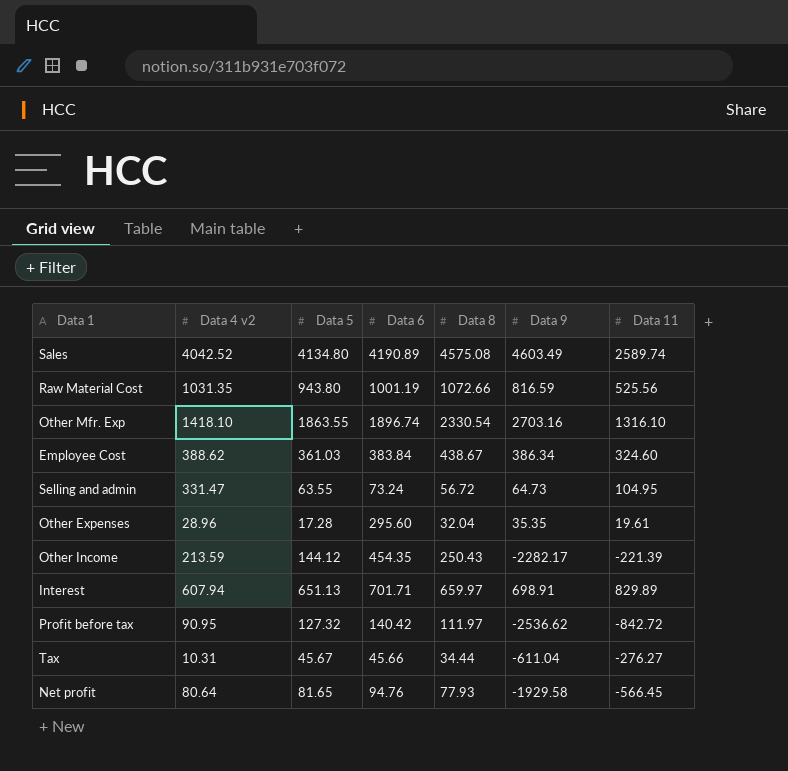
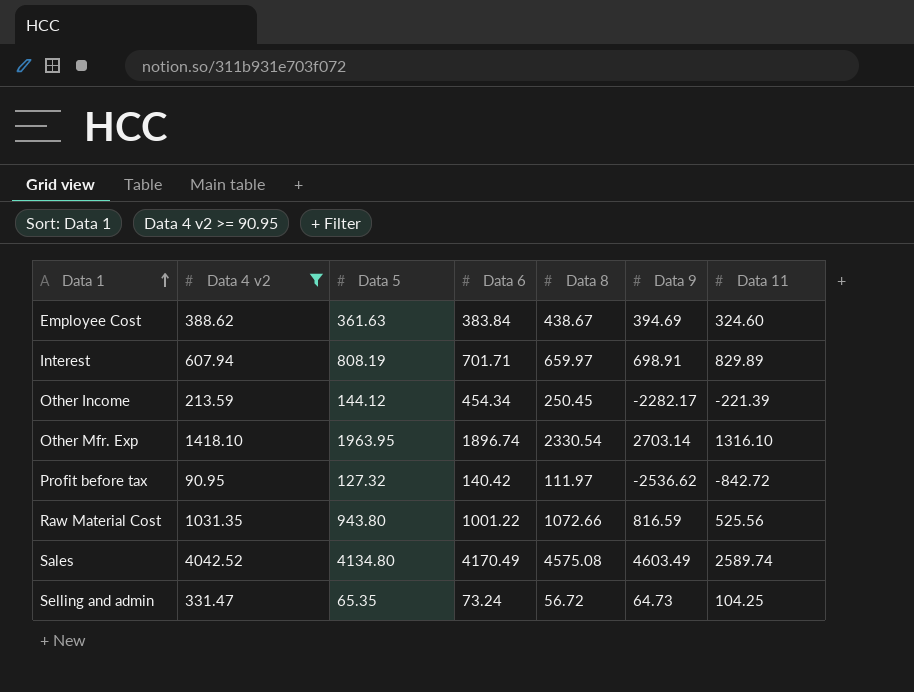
filter: none -> Data 4 v2 >= 90.95
row order: none -> Data 1 ascending
Employee Cost | Data 5: 361.03 -> 361.63
Employee Cost | Data 9: 386.34 -> 394.69
Interest | Data 5: 651.13 -> 808.19
Other Income | Data 6: 454.35 -> 454.34
Other Income | Data 8: 250.43 -> 250.45
Other Mfr. Exp | Data 5: 1863.55 -> 1963.95
Other Mfr. Exp | Data 9: 2703.16 -> 2703.14
Raw Material Cost | Data 6: 1001.19 -> 1001.22
Sales | Data 6: 4190.89 -> 4170.49
Selling and admin | Data 5: 63.55 -> 65.35
Selling and admin | Data 11: 104.95 -> 104.25

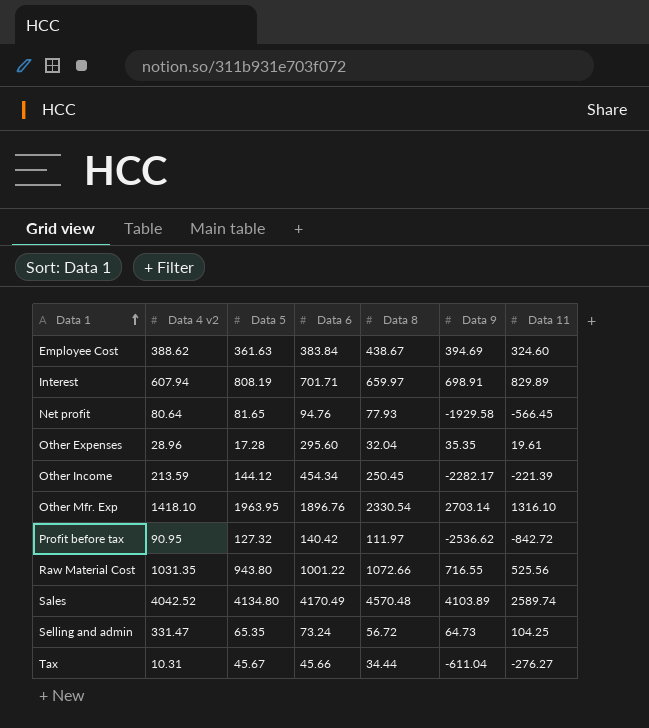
filter: Data 4 v2 >= 90.95 -> none
Other Mfr. Exp | Data 6: 1896.74 -> 1896.76
Raw Material Cost | Data 9: 816.59 -> 716.55
Sales | Data 8: 4575.08 -> 4570.48
Sales | Data 9: 4603.49 -> 4103.89

